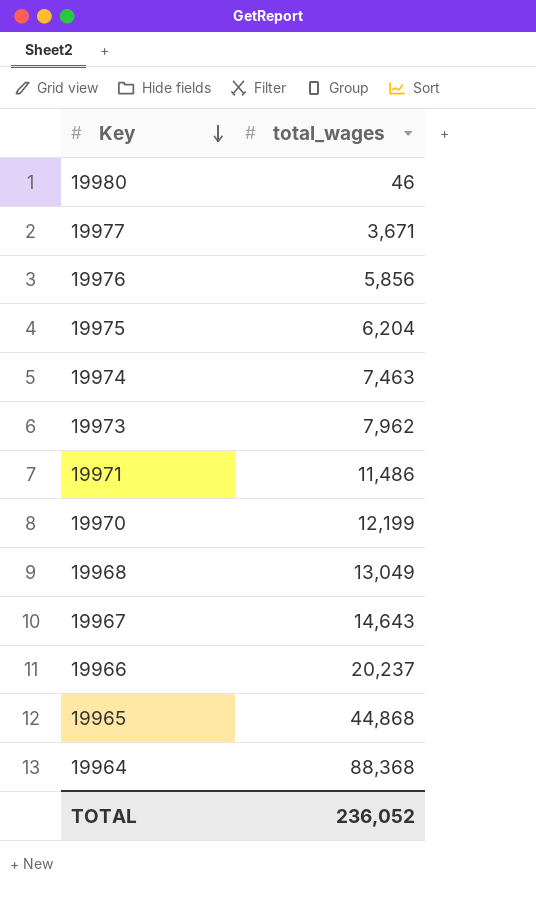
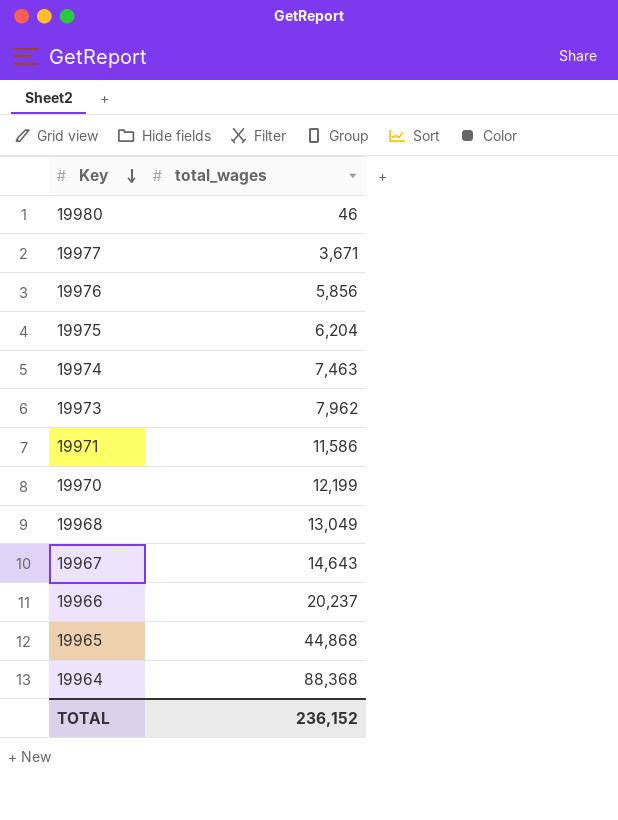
19971 | total_wages: 11,486 -> 11,586
TOTAL | total_wages: 236,052 -> 236,152

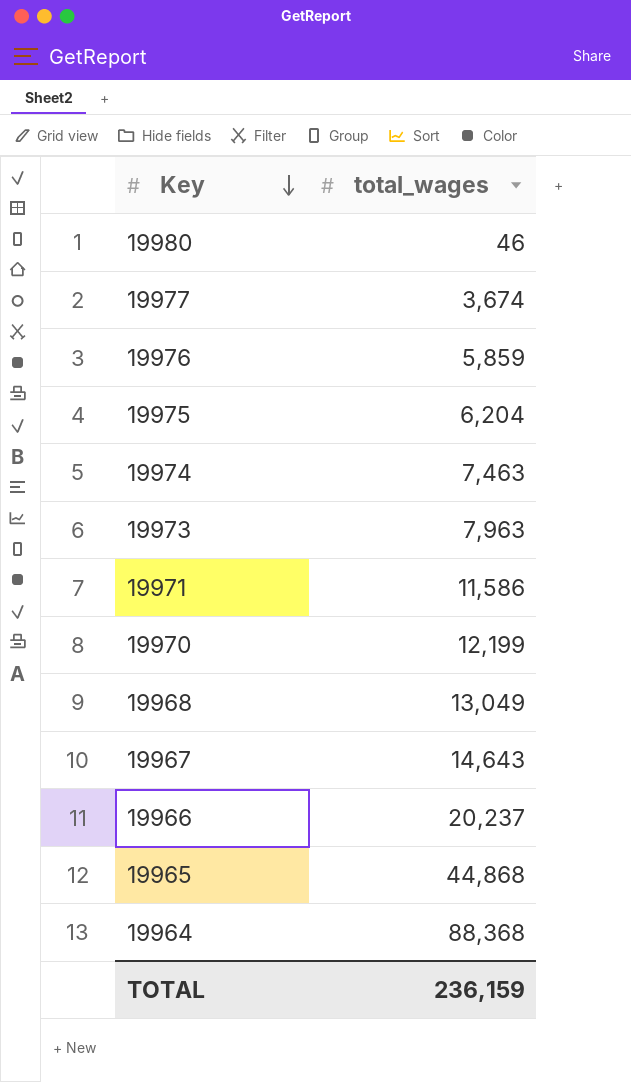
19977 | total_wages: 3,671 -> 3,674
19976 | total_wages: 5,856 -> 5,859
19973 | total_wages: 7,962 -> 7,963
TOTAL | total_wages: 236,152 -> 236,159

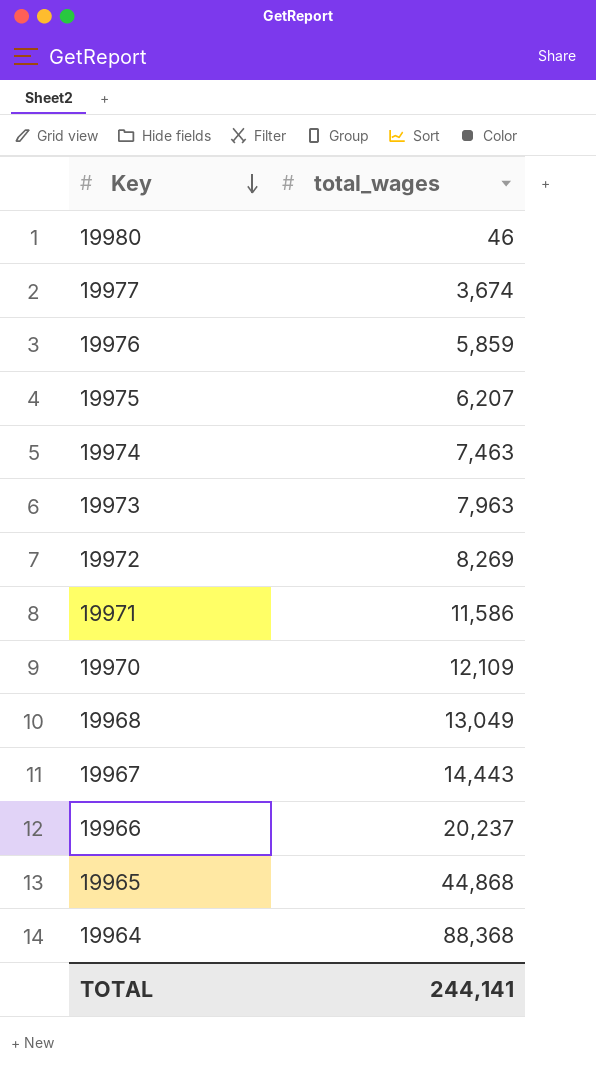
19975 | total_wages: 6,204 -> 6,207
row 19972: none -> 8,269
19970 | total_wages: 12,199 -> 12,109
19967 | total_wages: 14,643 -> 14,443
TOTAL | total_wages: 236,159 -> 244,141

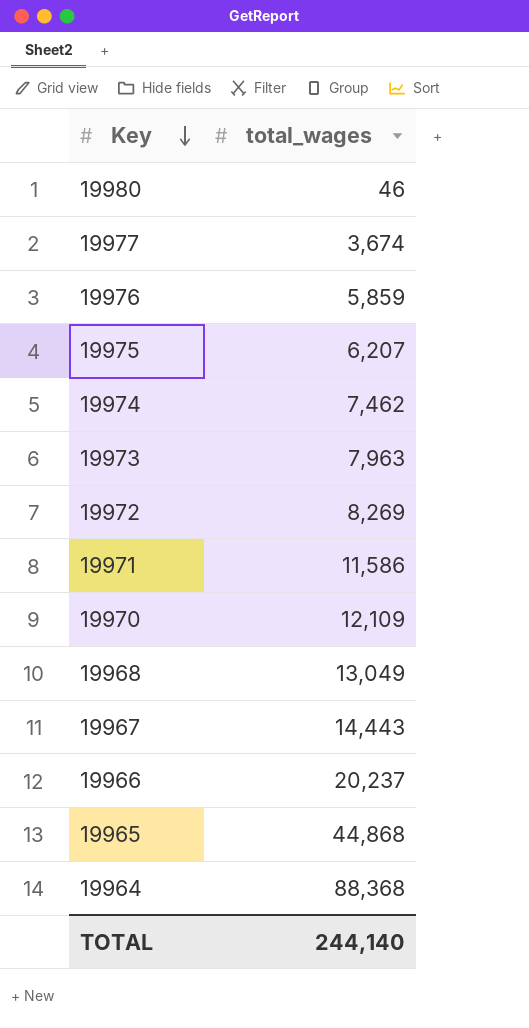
19974 | total_wages: 7,463 -> 7,462
TOTAL | total_wages: 244,141 -> 244,140

